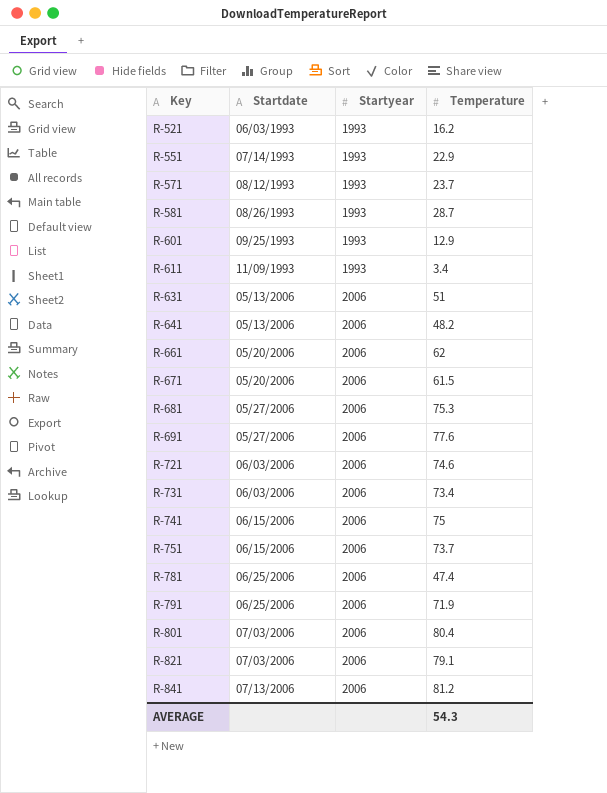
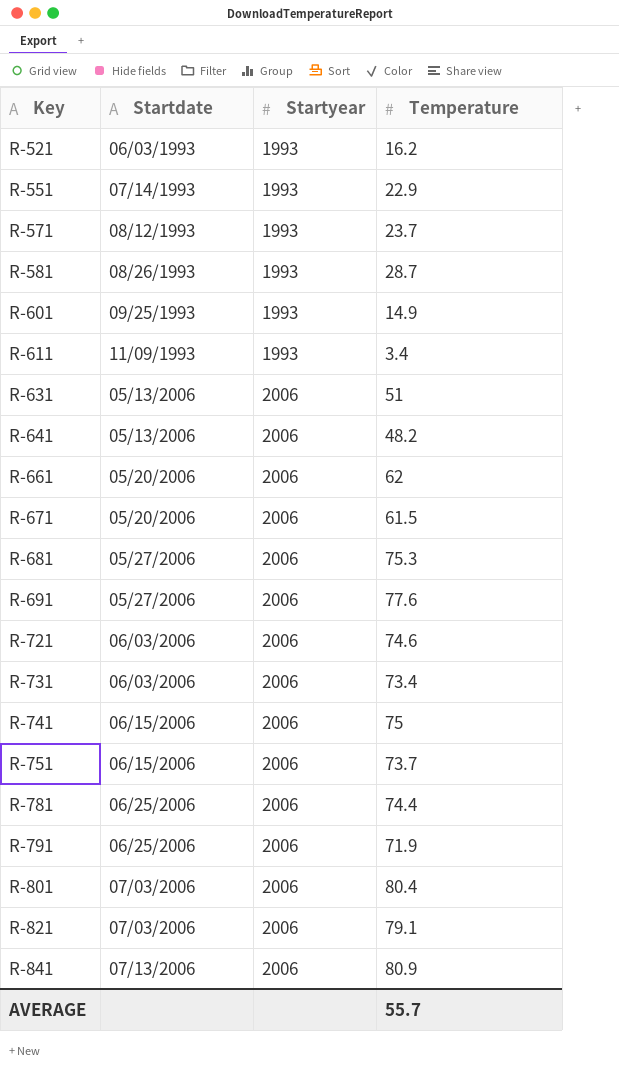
R-601 | Temperature: 12.9 -> 14.9
R-781 | Temperature: 47.4 -> 74.4
R-841 | Temperature: 81.2 -> 80.9
AVERAGE | Temperature: 54.3 -> 55.7

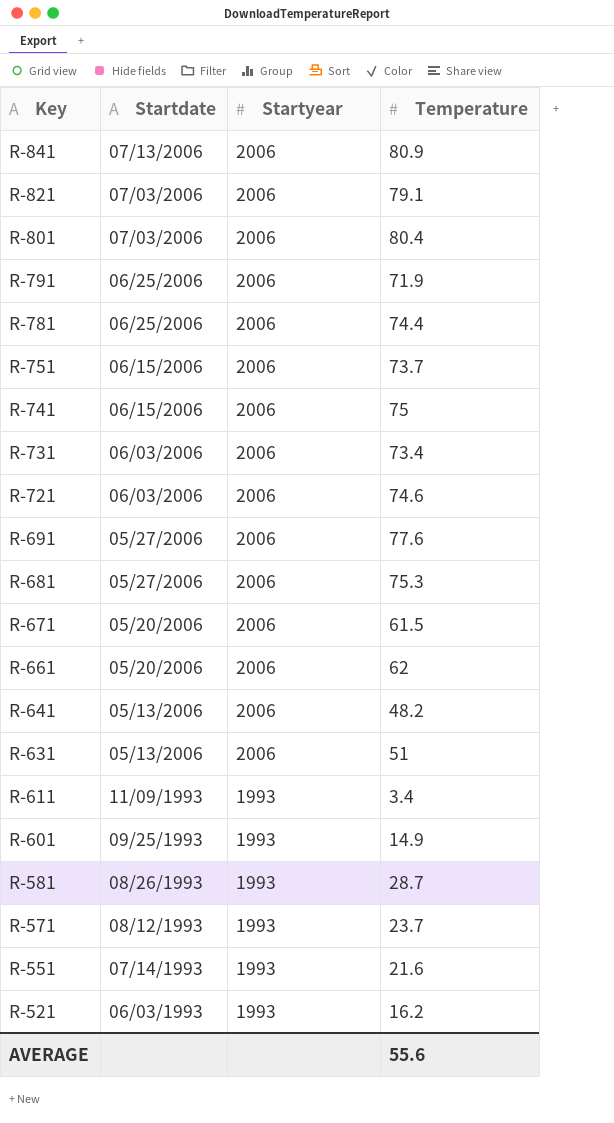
row order: Key ascending -> Key descending
R-551 | Temperature: 22.9 -> 21.6
AVERAGE | Temperature: 55.7 -> 55.6

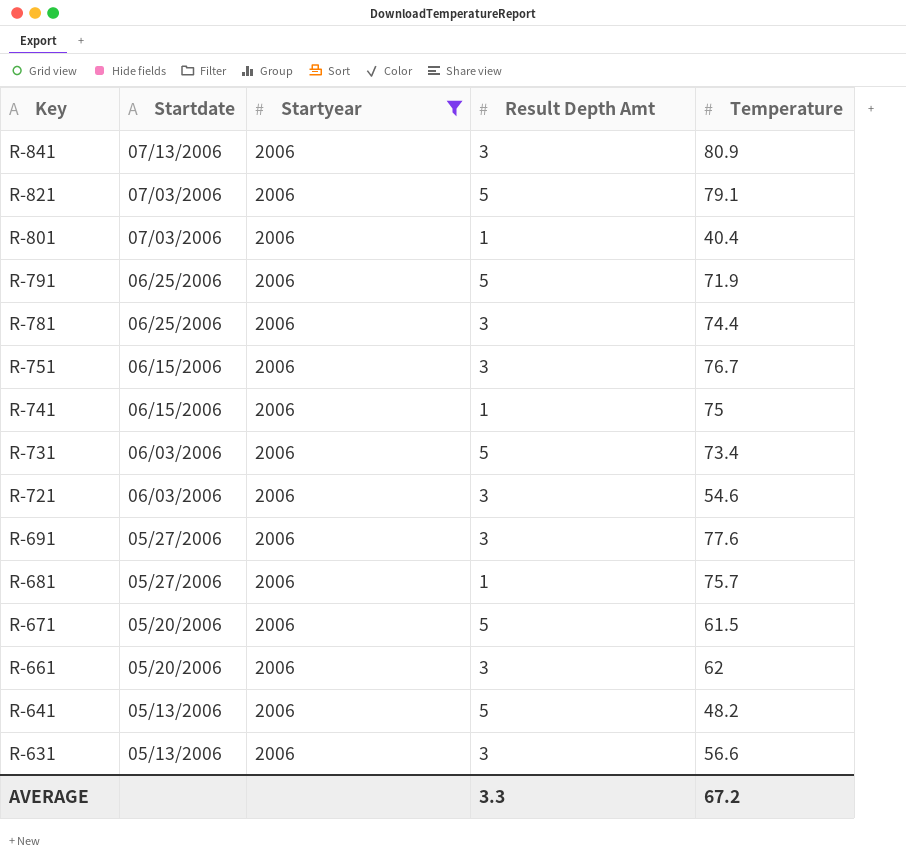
filter: none -> Startyear = 2006
column Result Depth Amt | position: none -> 4
R-801 | Temperature: 80.4 -> 40.4
R-751 | Temperature: 73.7 -> 76.7
R-721 | Temperature: 74.6 -> 54.6
R-681 | Temperature: 75.3 -> 75.7
R-631 | Temperature: 51 -> 56.6
AVERAGE | Temperature: 55.6 -> 67.2

